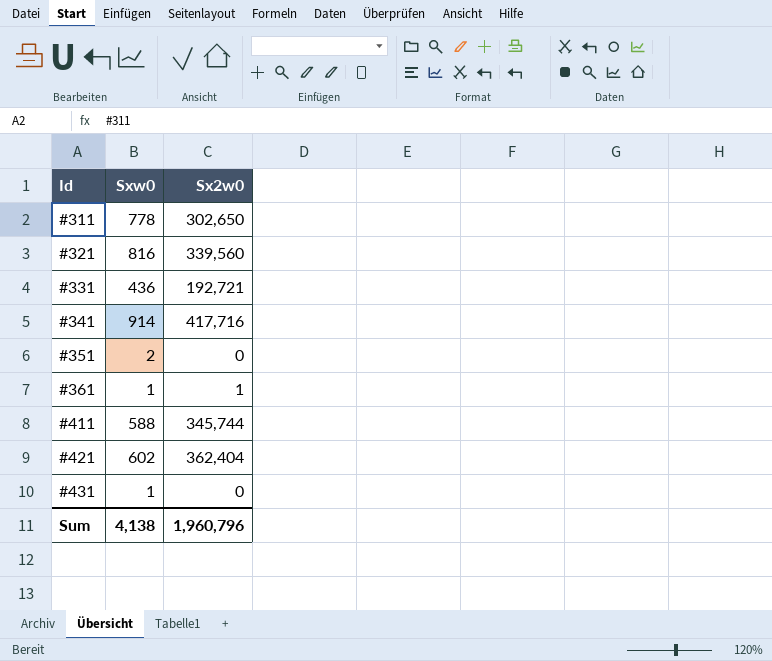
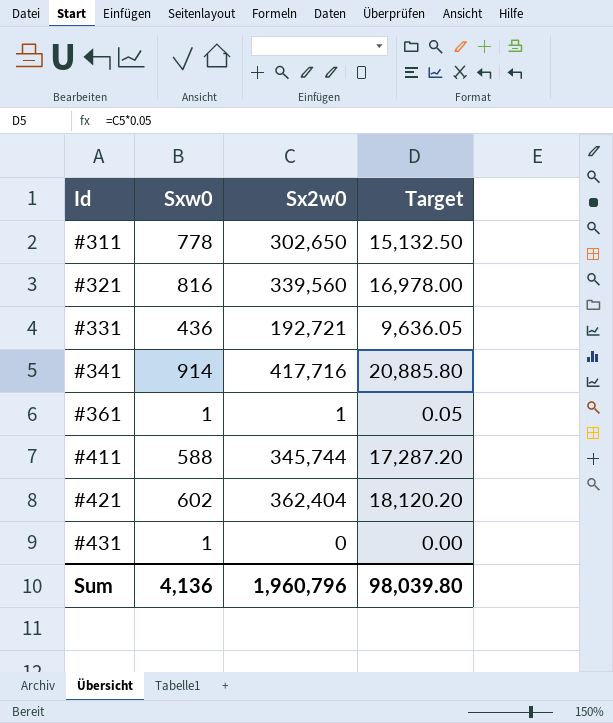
column Target | formula: none -> [Sx2w0] * 0.05
row #351: 2 | 0 -> none
Sum | Sxw0: 4,138 -> 4,136

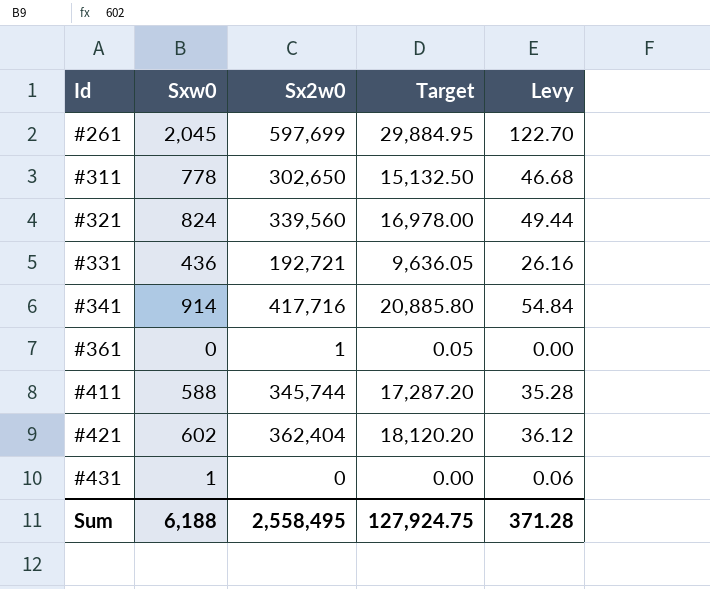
column Levy | formula: none -> [Sxw0] * 0.06
row #261: none -> 2,045 | 597,699 | 29,884.95 | 122.70
#321 | Sxw0: 816 -> 824
#361 | Sxw0: 1 -> 0
Sum | Sxw0: 4,136 -> 6,188
Sum | Sx2w0: 1,960,796 -> 2,558,495
Sum | Target: 98,039.80 -> 127,924.75

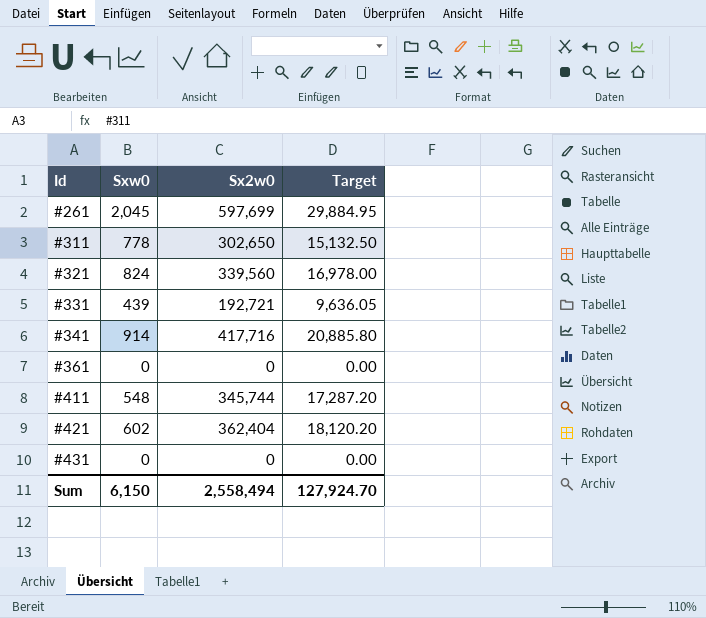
column Levy | formula: [Sxw0] * 0.06 -> none
#331 | Sxw0: 436 -> 439
#361 | Sx2w0: 1 -> 0
#361 | Target: 0.05 -> 0.00
#411 | Sxw0: 588 -> 548
#431 | Sxw0: 1 -> 0
Sum | Sxw0: 6,188 -> 6,150
Sum | Sx2w0: 2,558,495 -> 2,558,494
Sum | Target: 127,924.75 -> 127,924.70

